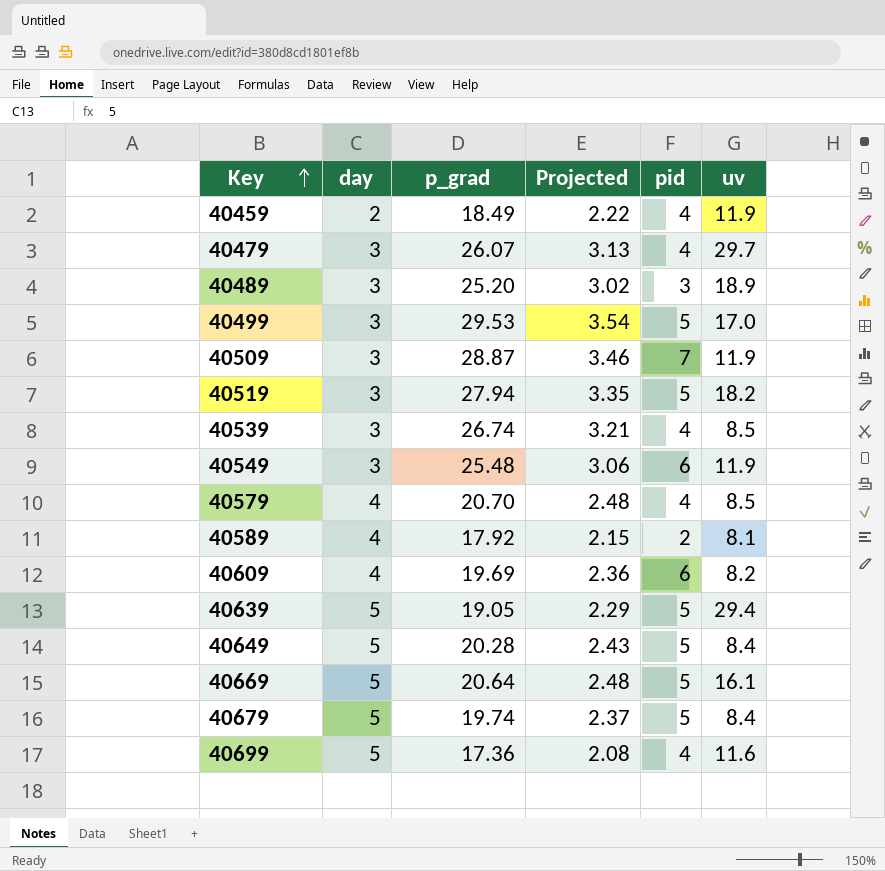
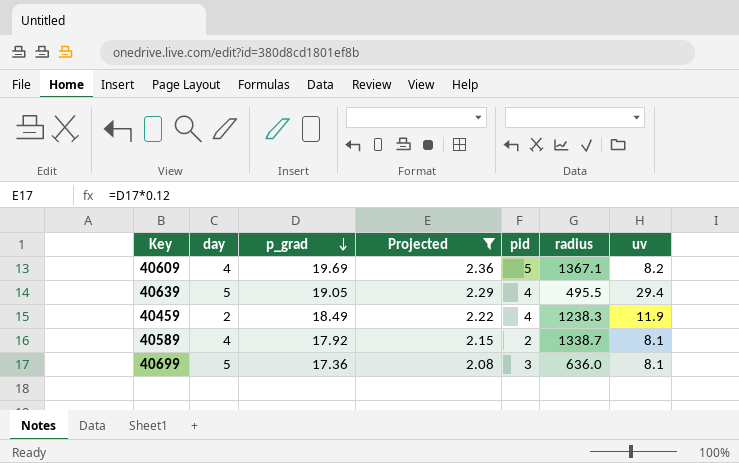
filter: none -> Projected <= 2.36
row order: Key ascending -> p_grad descending
column radius | position: none -> 6
40609 | pid: 6 -> 5
40639 | pid: 5 -> 4
40699 | pid: 4 -> 3
40699 | uv: 11.6 -> 8.1

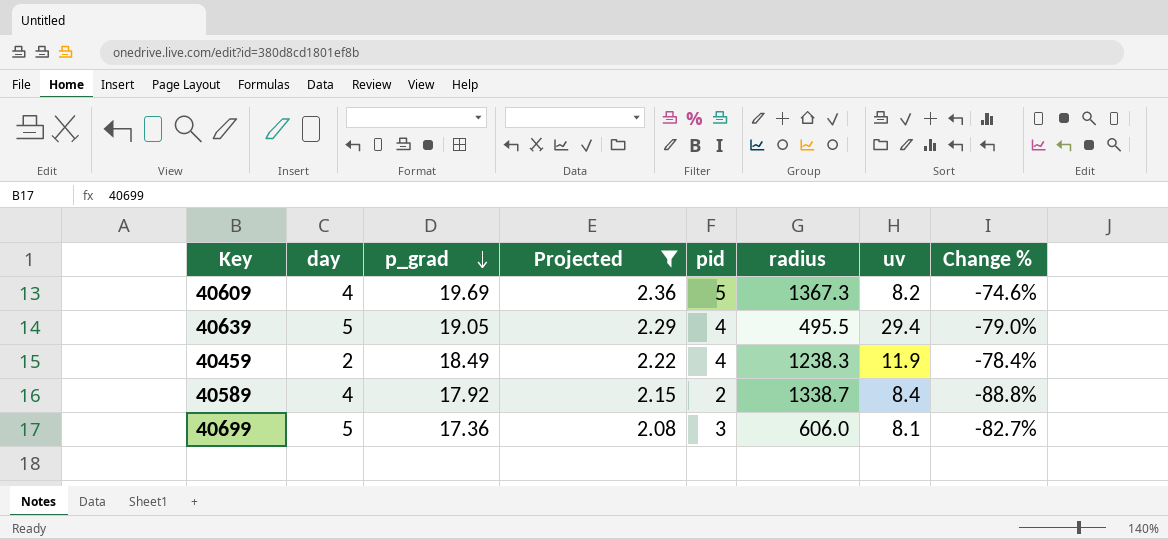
column Change % | formula: none -> ([pid] - [p_grad]) / [p_grad]
40609 | radius: 1367.1 -> 1367.3
40589 | uv: 8.1 -> 8.4
40699 | radius: 636.0 -> 606.0

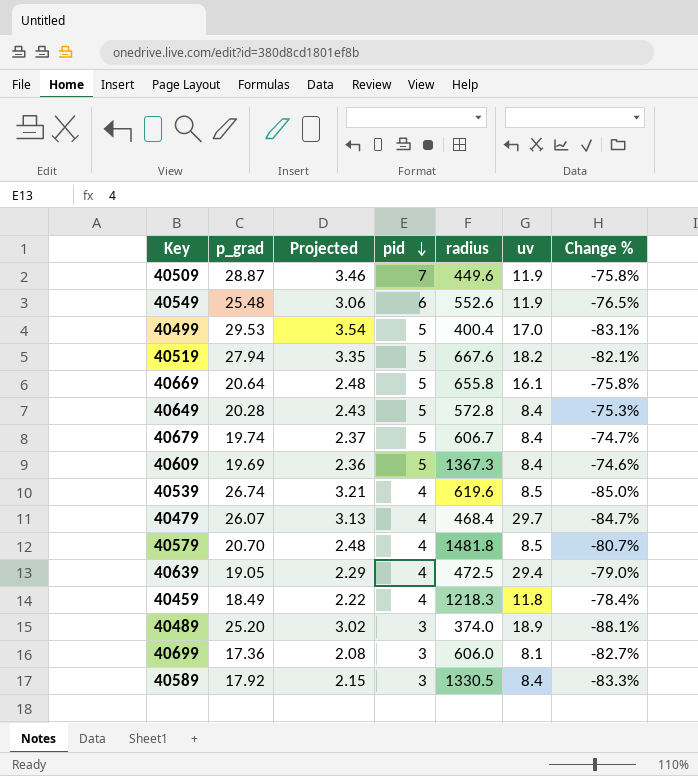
filter: Projected <= 2.36 -> none
row order: p_grad descending -> pid descending
column day | position: 2 -> none
40609 | uv: 8.2 -> 8.4
40639 | radius: 495.5 -> 472.5
40459 | radius: 1238.3 -> 1218.3
40459 | uv: 11.9 -> 11.8
40589 | pid: 2 -> 3
40589 | radius: 1338.7 -> 1330.5
40589 | Change %: -88.8% -> -83.3%

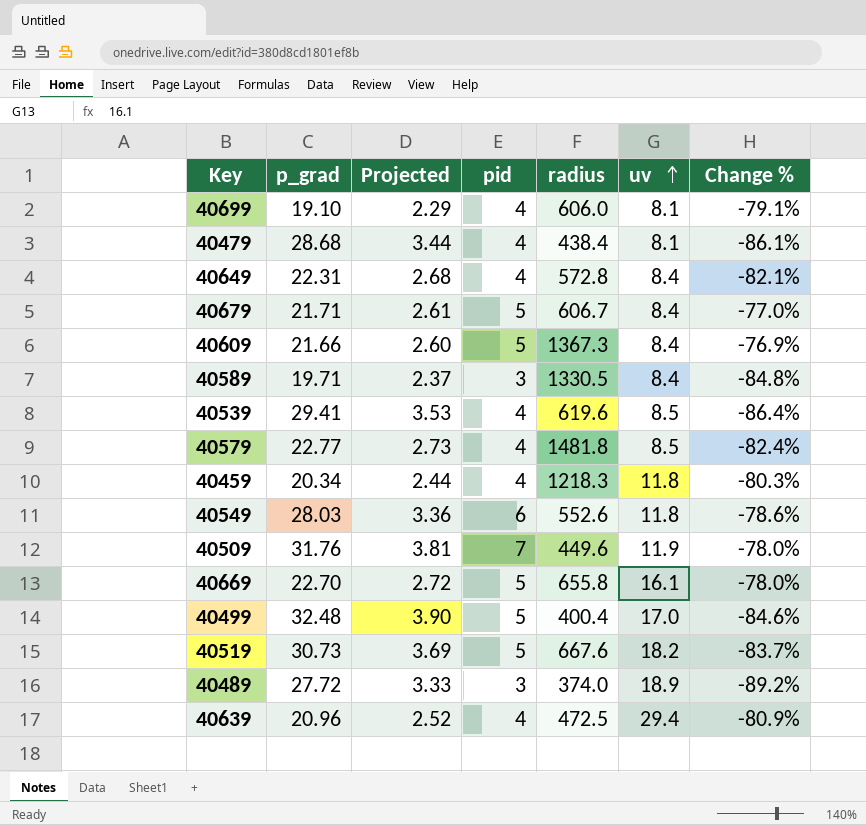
row order: pid descending -> uv ascending
40699 | p_grad: 17.36 -> 19.10
40699 | Projected: 2.08 -> 2.29
40699 | pid: 3 -> 4
40699 | Change %: -82.7% -> -79.1%
40479 | p_grad: 26.07 -> 28.68
40479 | Projected: 3.13 -> 3.44
40479 | radius: 468.4 -> 438.4
40479 | uv: 29.7 -> 8.1
40479 | Change %: -84.7% -> -86.1%
40649 | p_grad: 20.28 -> 22.31
40649 | Projected: 2.43 -> 2.68
40649 | pid: 5 -> 4
40649 | Change %: -75.3% -> -82.1%
40679 | p_grad: 19.74 -> 21.71
40679 | Projected: 2.37 -> 2.61
40679 | Change %: -74.7% -> -77.0%
40609 | p_grad: 19.69 -> 21.66
40609 | Projected: 2.36 -> 2.60
40609 | Change %: -74.6% -> -76.9%
40589 | p_grad: 17.92 -> 19.71
40589 | Projected: 2.15 -> 2.37
40589 | Change %: -83.3% -> -84.8%
40539 | p_grad: 26.74 -> 29.41
40539 | Projected: 3.21 -> 3.53
40539 | Change %: -85.0% -> -86.4%
40579 | p_grad: 20.70 -> 22.77
40579 | Projected: 2.48 -> 2.73
40579 | Change %: -80.7% -> -82.4%
40459 | p_grad: 18.49 -> 20.34
40459 | Projected: 2.22 -> 2.44
40459 | Change %: -78.4% -> -80.3%
40549 | p_grad: 25.48 -> 28.03
40549 | Projected: 3.06 -> 3.36
40549 | uv: 11.9 -> 11.8
40549 | Change %: -76.5% -> -78.6%
40509 | p_grad: 28.87 -> 31.76
40509 | Projected: 3.46 -> 3.81
40509 | Change %: -75.8% -> -78.0%
40669 | p_grad: 20.64 -> 22.70
40669 | Projected: 2.48 -> 2.72
40669 | Change %: -75.8% -> -78.0%
40499 | p_grad: 29.53 -> 32.48
40499 | Projected: 3.54 -> 3.90
40499 | Change %: -83.1% -> -84.6%
40519 | p_grad: 27.94 -> 30.73
40519 | Projected: 3.35 -> 3.69
40519 | Change %: -82.1% -> -83.7%
40489 | p_grad: 25.20 -> 27.72
40489 | Projected: 3.02 -> 3.33
40489 | Change %: -88.1% -> -89.2%
40639 | p_grad: 19.05 -> 20.96
40639 | Projected: 2.29 -> 2.52
40639 | Change %: -79.0% -> -80.9%

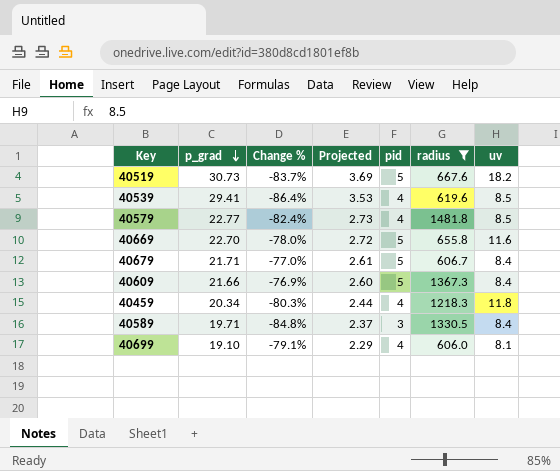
filter: none -> radius >= 606.0
row order: uv ascending -> p_grad descending
column Change % | position: 7 -> 3
40669 | uv: 16.1 -> 11.6

